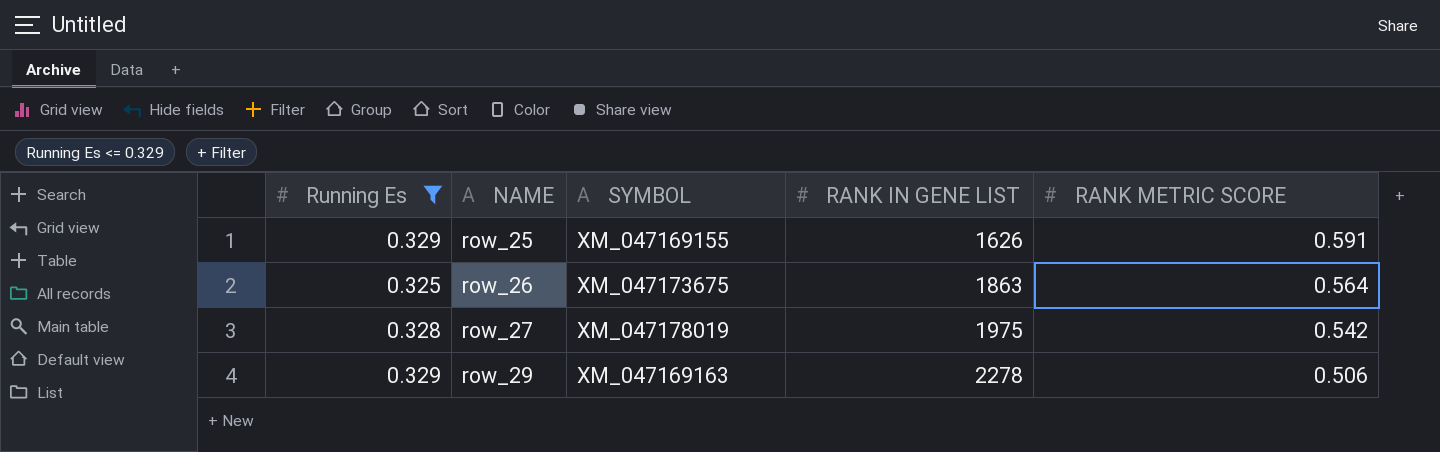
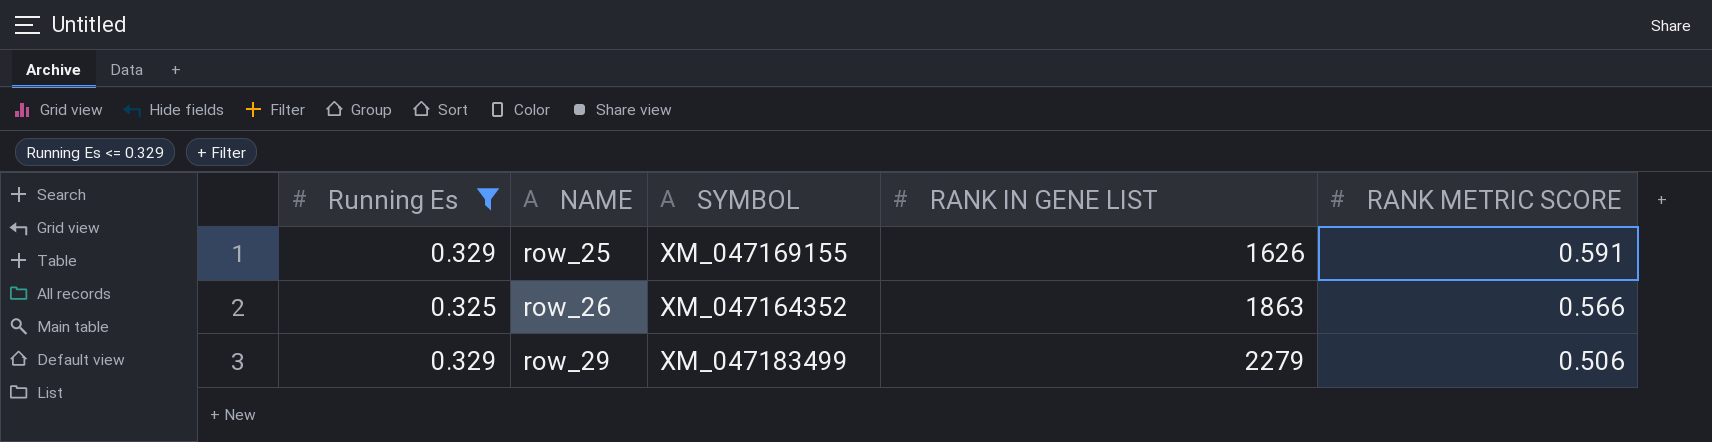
row row_27: 0.328 | XM_047178019 | 1975 | 0.542 -> none
row_26 | SYMBOL: XM_047173675 -> XM_047164352
row_26 | RANK METRIC SCORE: 0.564 -> 0.566
row_29 | SYMBOL: XM_047169163 -> XM_047183499
row_29 | RANK IN GENE LIST: 2278 -> 2279

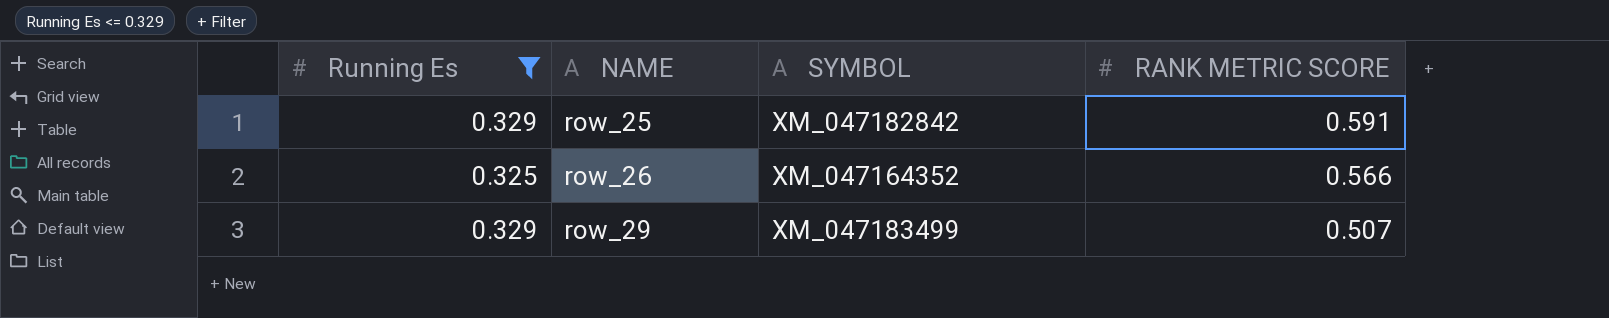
column RANK IN GENE LIST | position: 4 -> none
row_25 | SYMBOL: XM_047169155 -> XM_047182842
row_29 | RANK METRIC SCORE: 0.506 -> 0.507

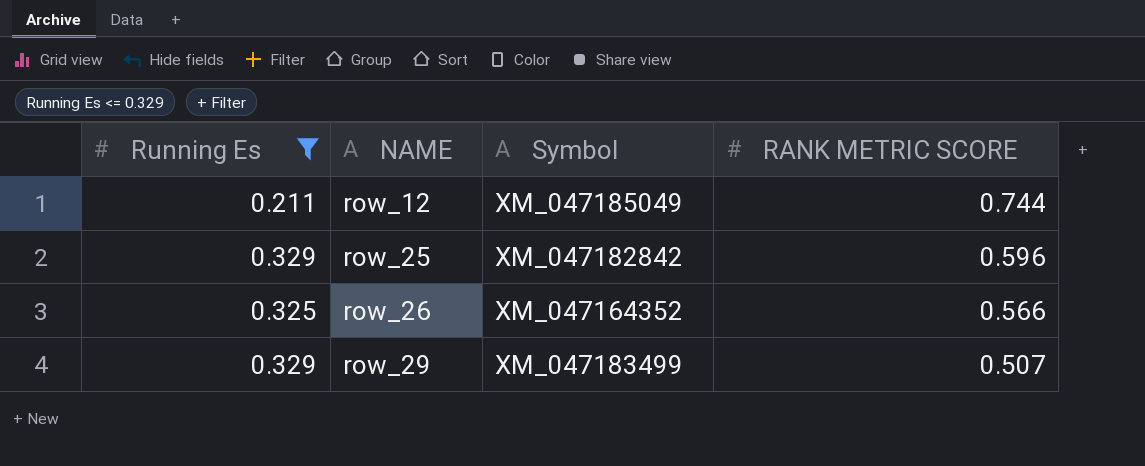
column name: SYMBOL -> Symbol
row row_12: none -> 0.211 | XM_047185049 | 0.744
row_25 | RANK METRIC SCORE: 0.591 -> 0.596

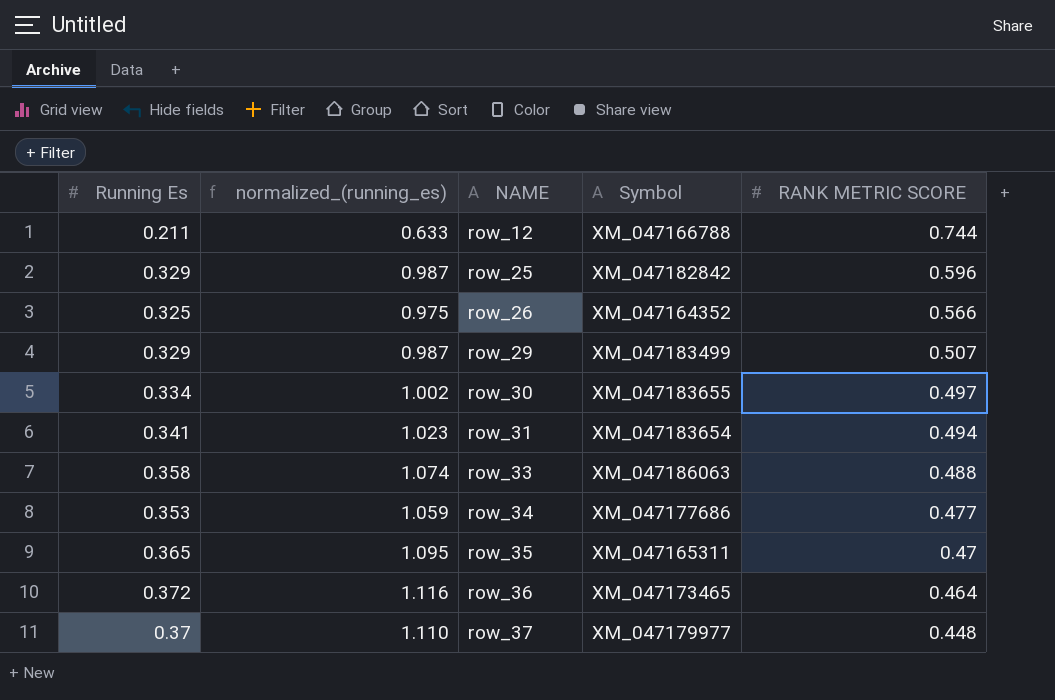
filter: Running Es <= 0.329 -> none
column normalized_(running_es) | formula: none -> [Running Es] * 3
row_12 | Symbol: XM_047185049 -> XM_047166788

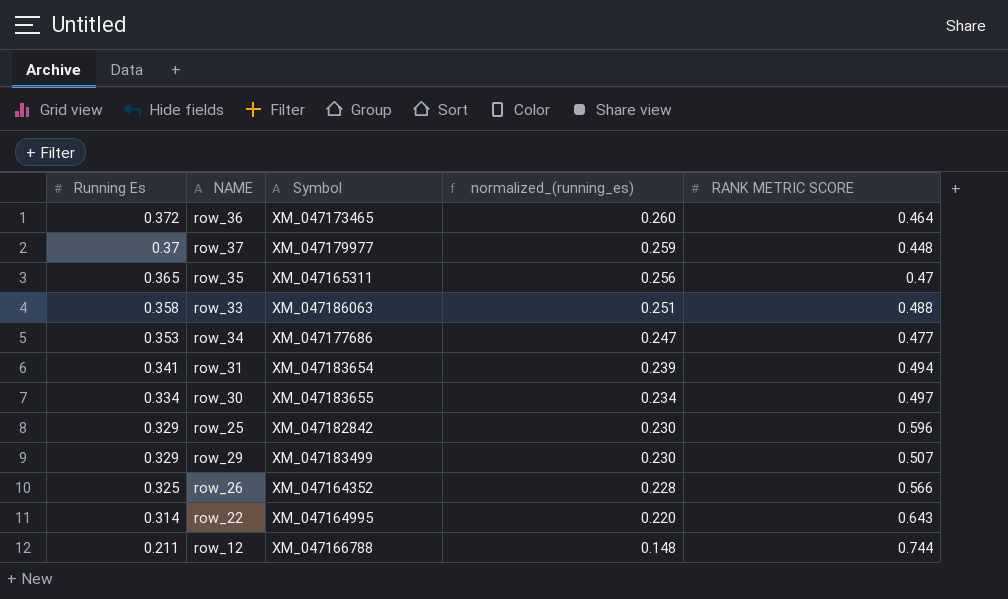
row order: NAME ascending -> Running Es descending
column normalized_(running_es) | formula: [Running Es] * 3 -> [Running Es] * 0.7
column normalized_(running_es) | position: 2 -> 4
row row_22: none -> 0.314 | XM_047164995 | 0.220 | 0.643

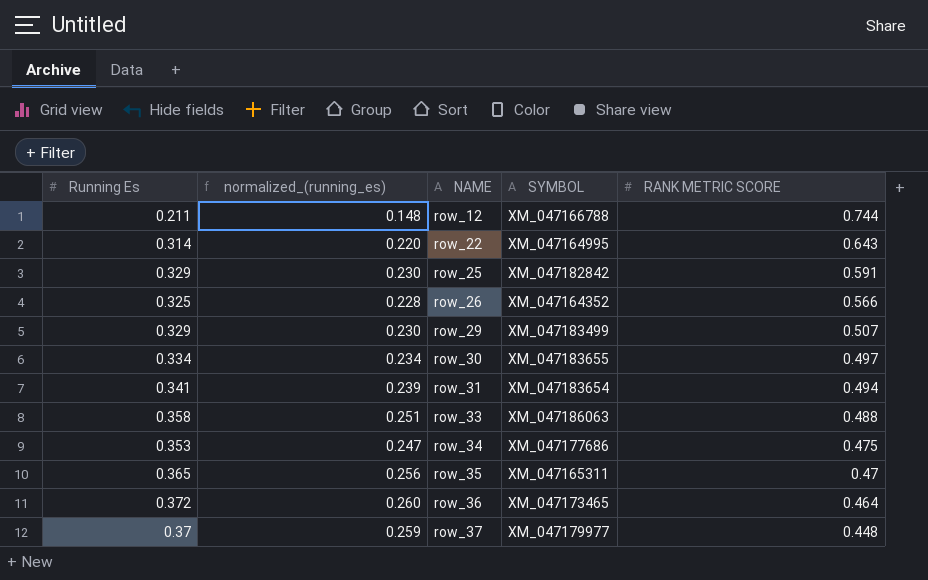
row order: Running Es descending -> NAME ascending
column normalized_(running_es) | position: 4 -> 2
column name: Symbol -> SYMBOL
row_25 | RANK METRIC SCORE: 0.596 -> 0.591
row_34 | RANK METRIC SCORE: 0.477 -> 0.475

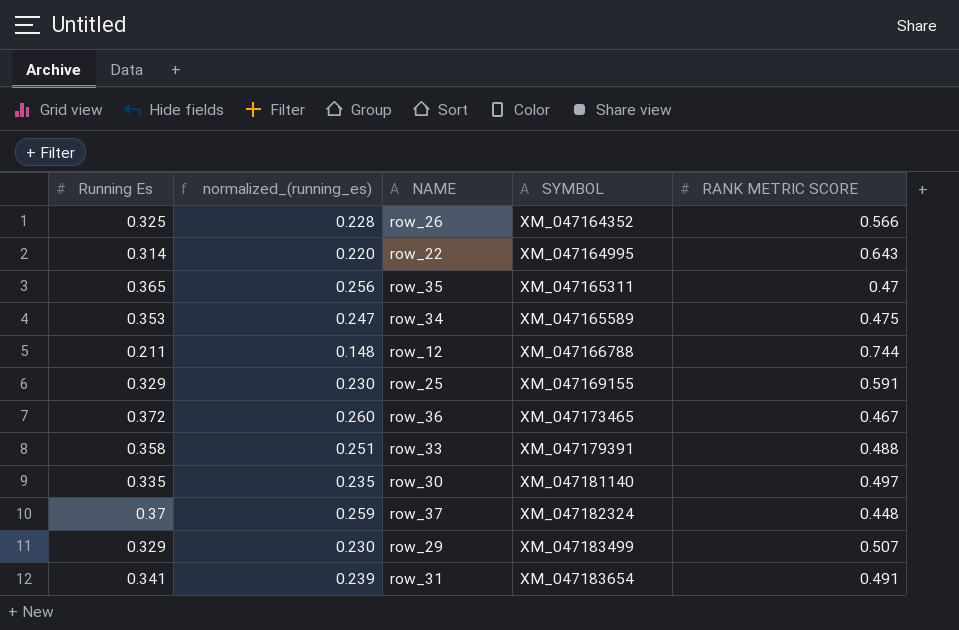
row order: NAME ascending -> SYMBOL ascending
row_34 | SYMBOL: XM_047177686 -> XM_047165589
row_25 | SYMBOL: XM_047182842 -> XM_047169155
row_36 | RANK METRIC SCORE: 0.464 -> 0.467
row_33 | SYMBOL: XM_047186063 -> XM_047179391
row_30 | Running Es: 0.334 -> 0.335
row_30 | normalized_(running_es): 0.234 -> 0.235
row_30 | SYMBOL: XM_047183655 -> XM_047181140
row_37 | SYMBOL: XM_047179977 -> XM_047182324
row_31 | RANK METRIC SCORE: 0.494 -> 0.491

